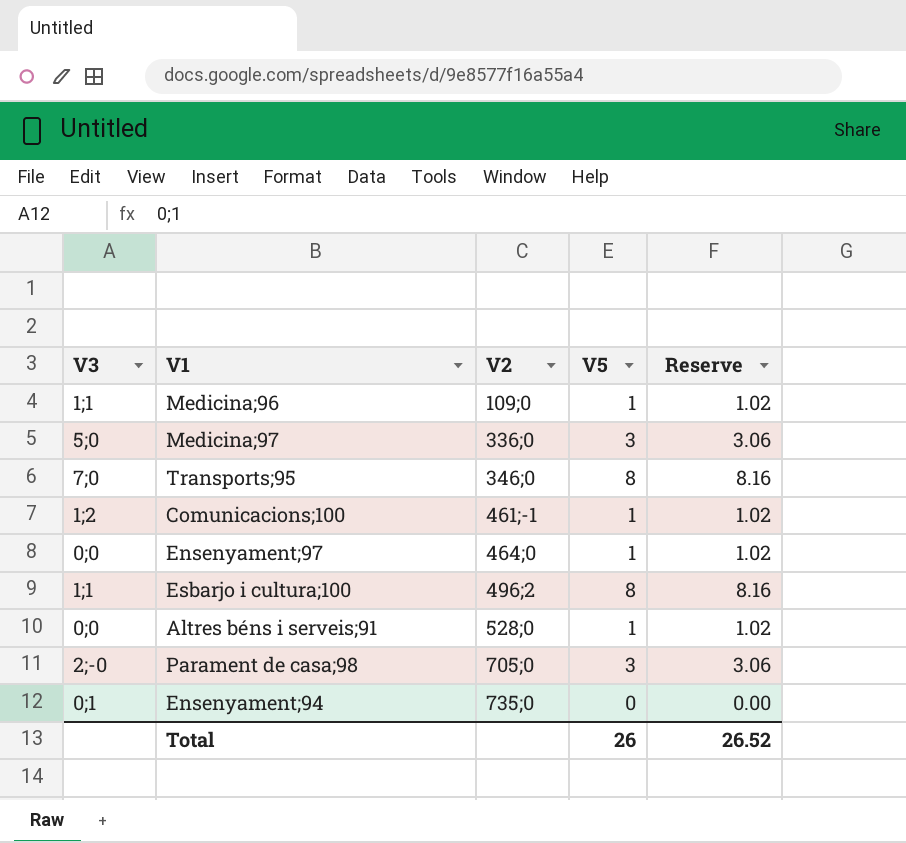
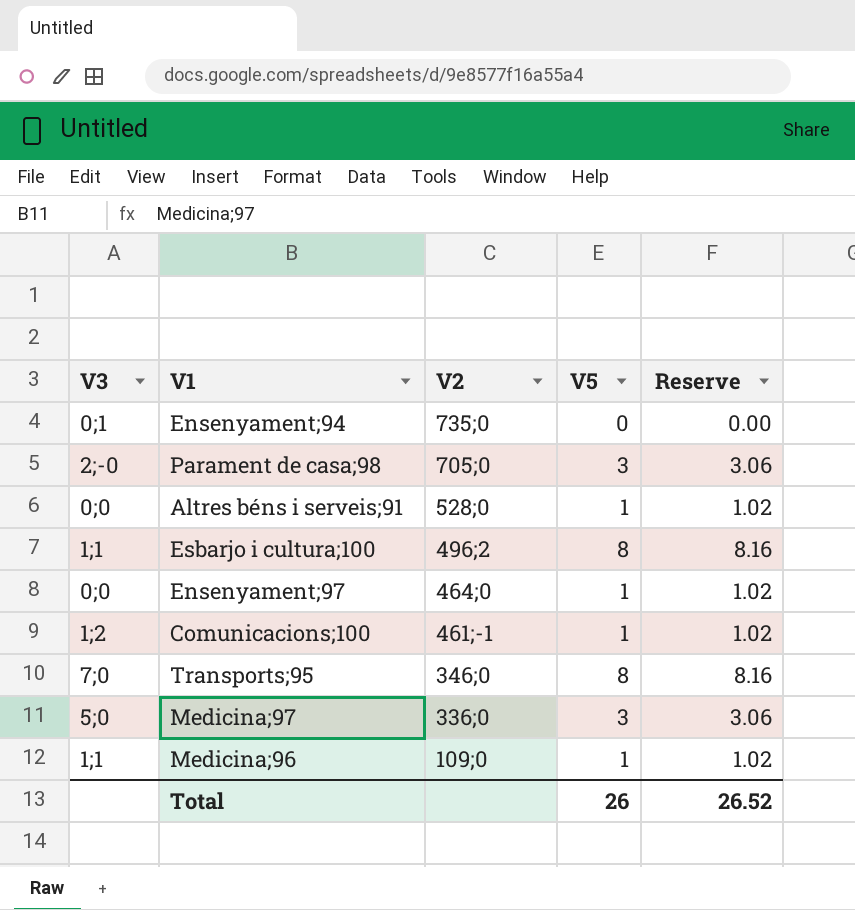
row order: V2 ascending -> V2 descending

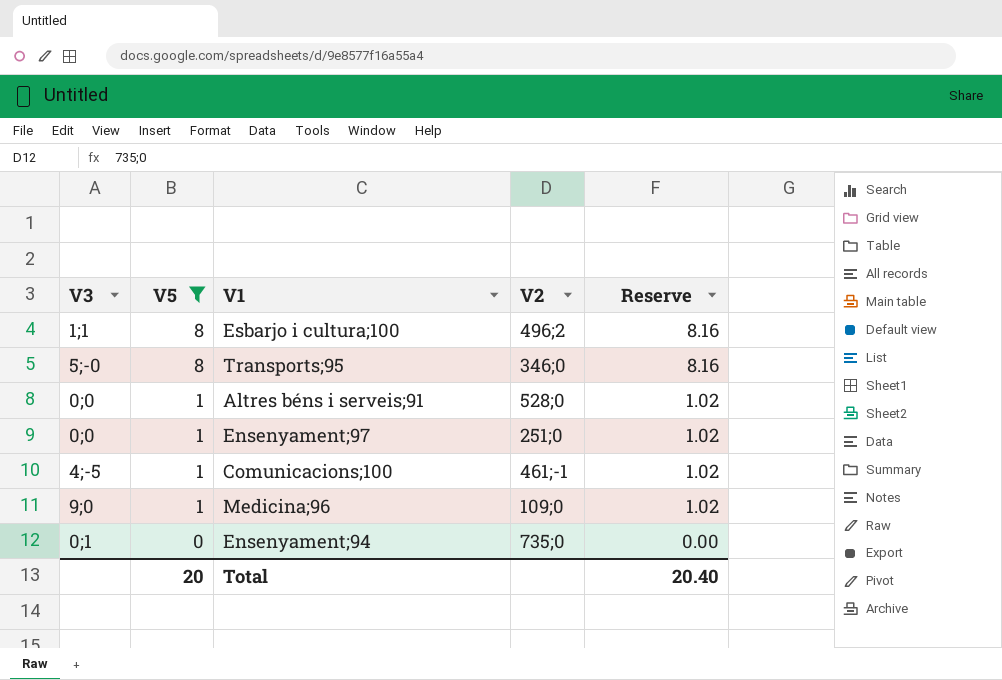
filter: none -> V5 != 3
row order: V2 descending -> V5 descending
column V5 | position: 4 -> 2
Transports;95 | V3: 7;0 -> 5;-0
Ensenyament;97 | V2: 464;0 -> 251;0
Comunicacions;100 | V3: 1;2 -> 4;-5
Medicina;96 | V3: 1;1 -> 9;0
Total | V5: 26 -> 20
Total | Reserve: 26.52 -> 20.40

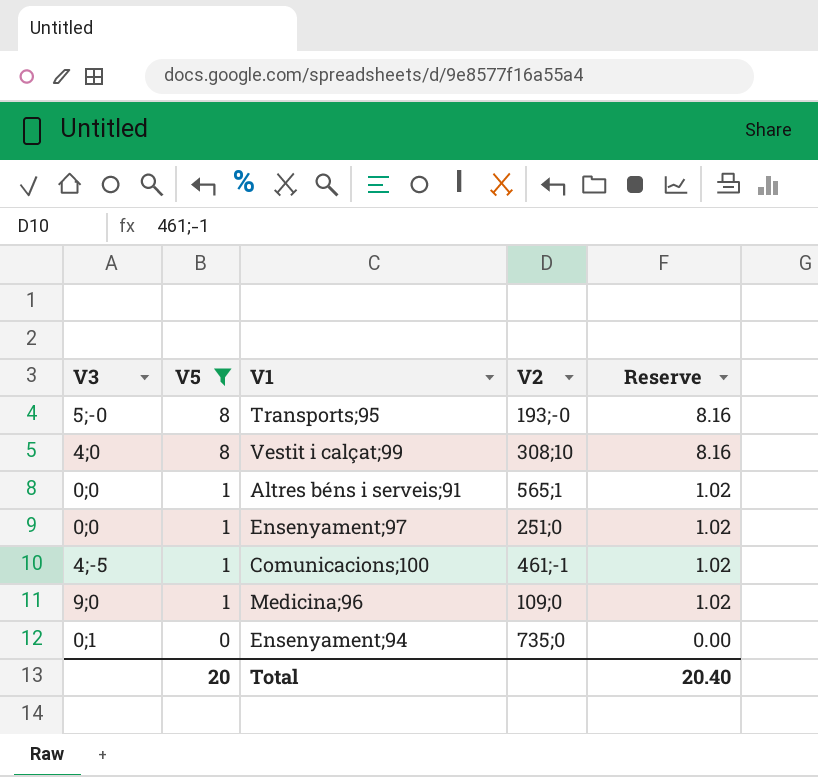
row Esbarjo i cultura;100: 1;1 | 8 | 496;2 | 8.16 -> none
Transports;95 | V2: 346;0 -> 193;-0
row Vestit i calçat;99: none -> 4;0 | 8 | 308;10 | 8.16
Altres béns i serveis;91 | V2: 528;0 -> 565;1

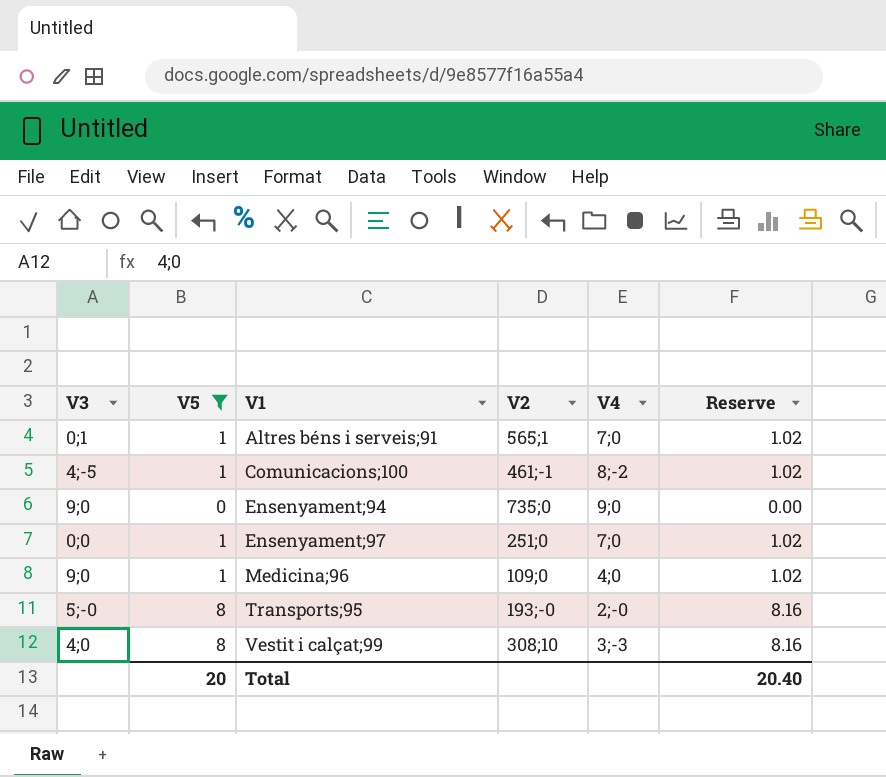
row order: V5 descending -> V1 ascending
column V4 | position: none -> 5
Altres béns i serveis;91 | V3: 0;0 -> 0;1
Ensenyament;94 | V3: 0;1 -> 9;0

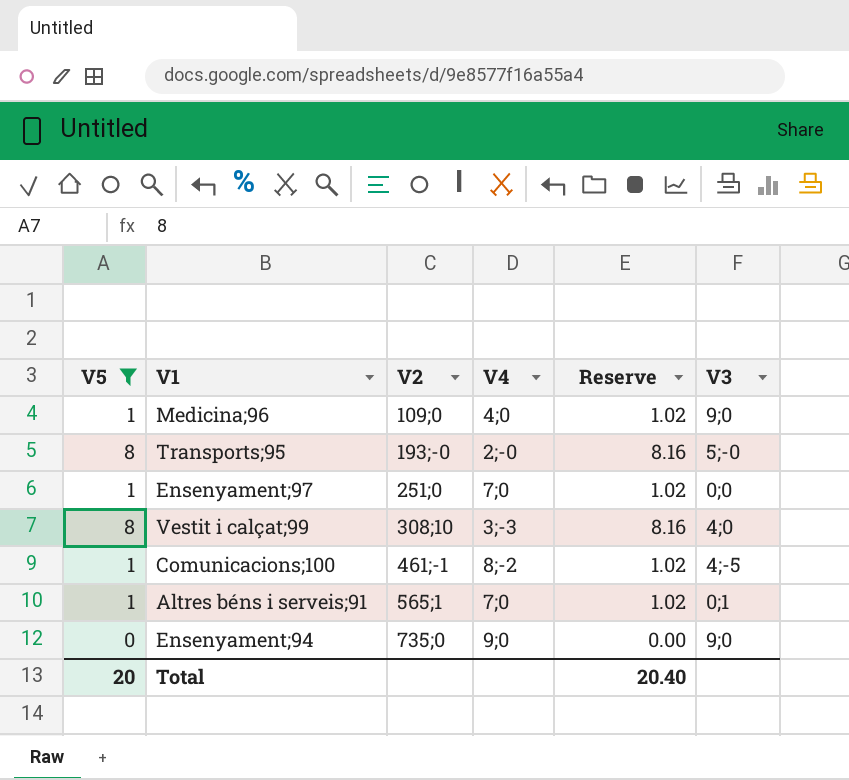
row order: V1 ascending -> V2 ascending
column V3 | position: 1 -> 6

